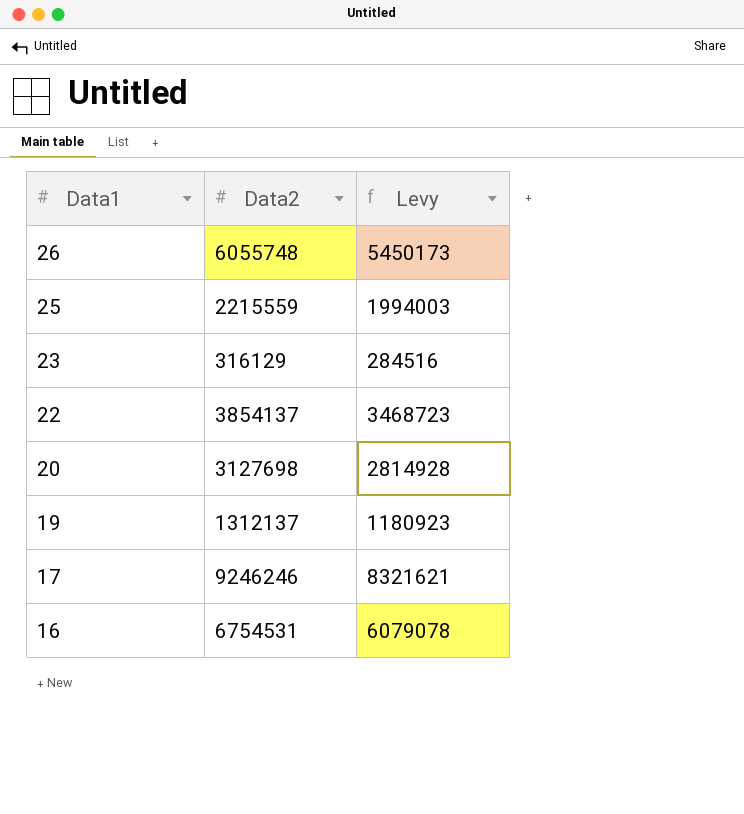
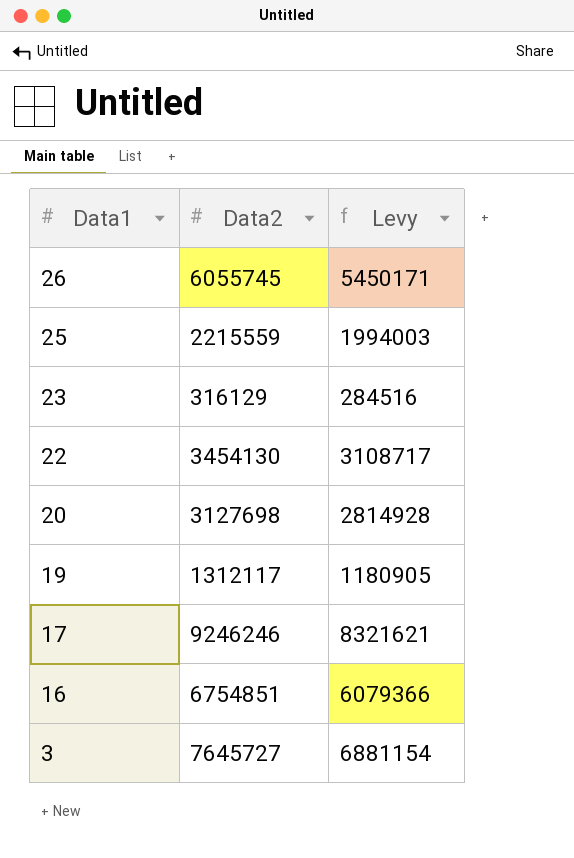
26 | Data2: 6055748 -> 6055745
26 | Levy: 5450173 -> 5450171
22 | Data2: 3854137 -> 3454130
22 | Levy: 3468723 -> 3108717
19 | Data2: 1312137 -> 1312117
19 | Levy: 1180923 -> 1180905
16 | Data2: 6754531 -> 6754851
16 | Levy: 6079078 -> 6079366
row 3: none -> 7645727 | 6881154

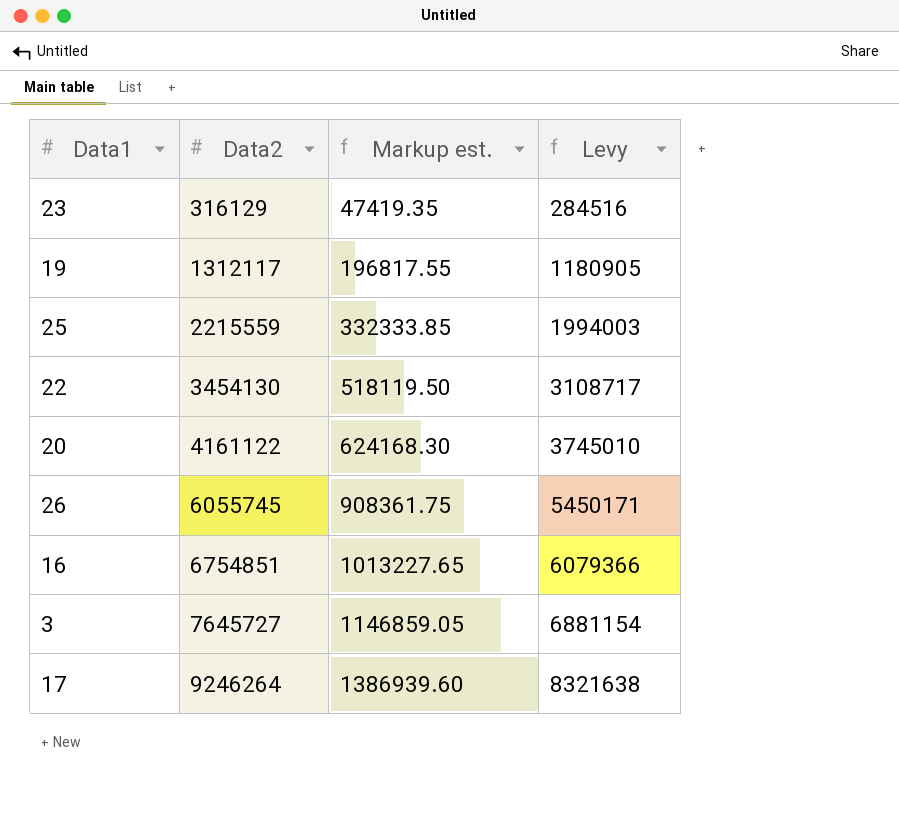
row order: Data1 descending -> Data2 ascending
column Markup est. | formula: none -> [Data2] * 0.15
20 | Data2: 3127698 -> 4161122
20 | Levy: 2814928 -> 3745010
17 | Data2: 9246246 -> 9246264
17 | Levy: 8321621 -> 8321638

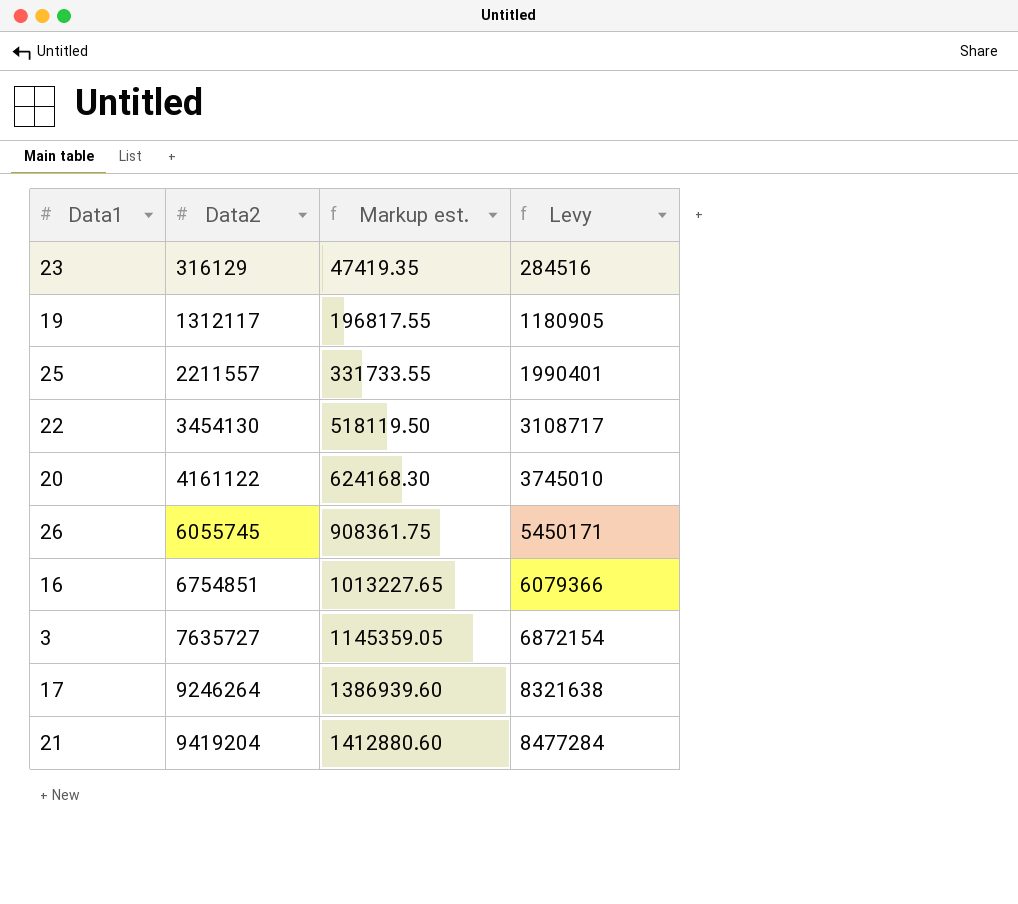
25 | Data2: 2215559 -> 2211557
25 | Markup est.: 332333.85 -> 331733.55
25 | Levy: 1994003 -> 1990401
3 | Data2: 7645727 -> 7635727
3 | Markup est.: 1146859.05 -> 1145359.05
3 | Levy: 6881154 -> 6872154
row 21: none -> 9419204 | 1412880.60 | 8477284

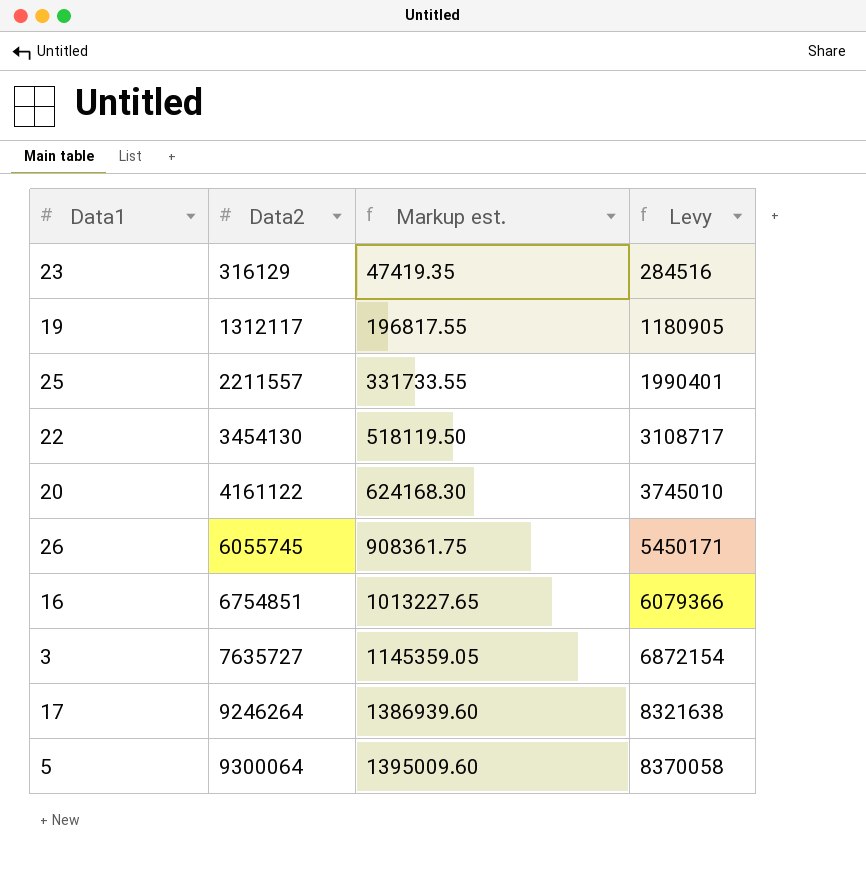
row 21: 9419204 | 1412880.60 | 8477284 -> none
row 5: none -> 9300064 | 1395009.60 | 8370058

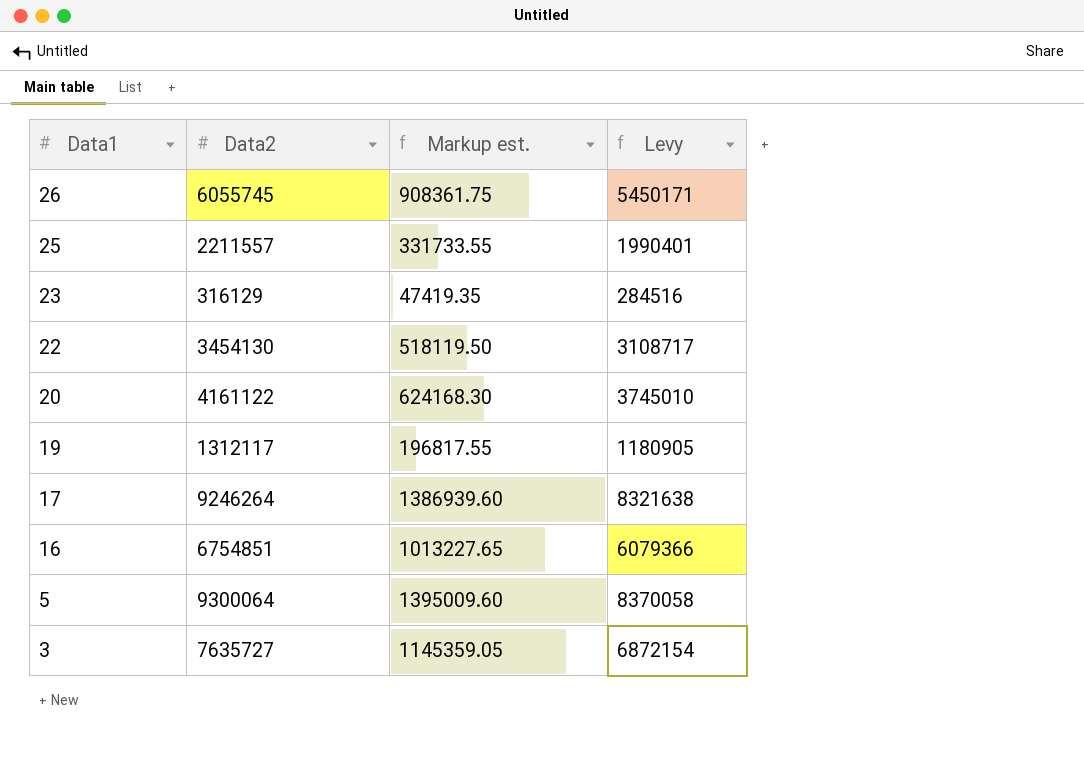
row order: Data2 ascending -> Data1 descending

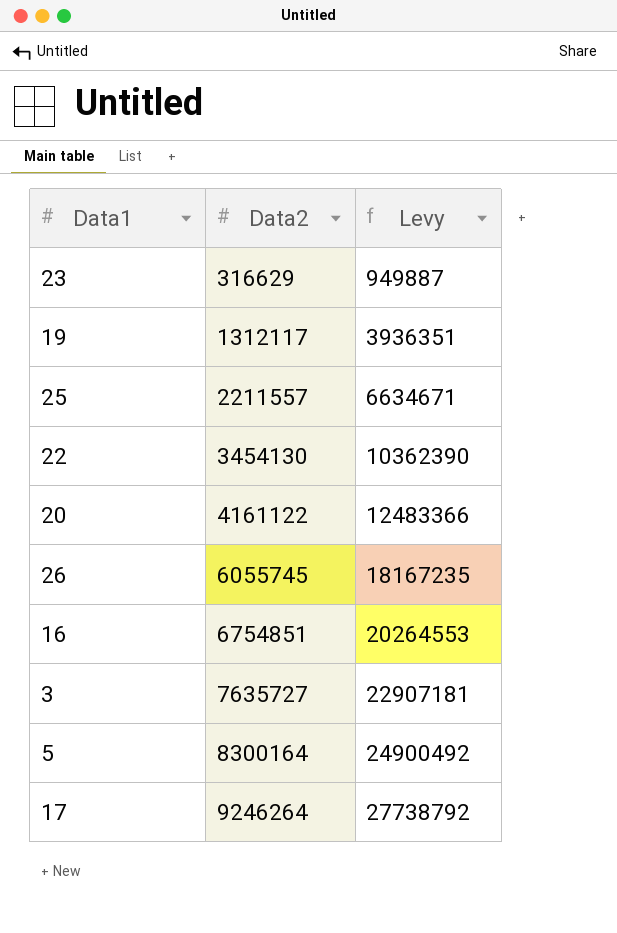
row order: Data1 descending -> Data2 ascending
column Markup est. | formula: [Data2] * 0.15 -> none
column Levy | formula: [Data2] * 0.9 -> [Data2] * 3
23 | Data2: 316129 -> 316629
5 | Data2: 9300064 -> 8300164

